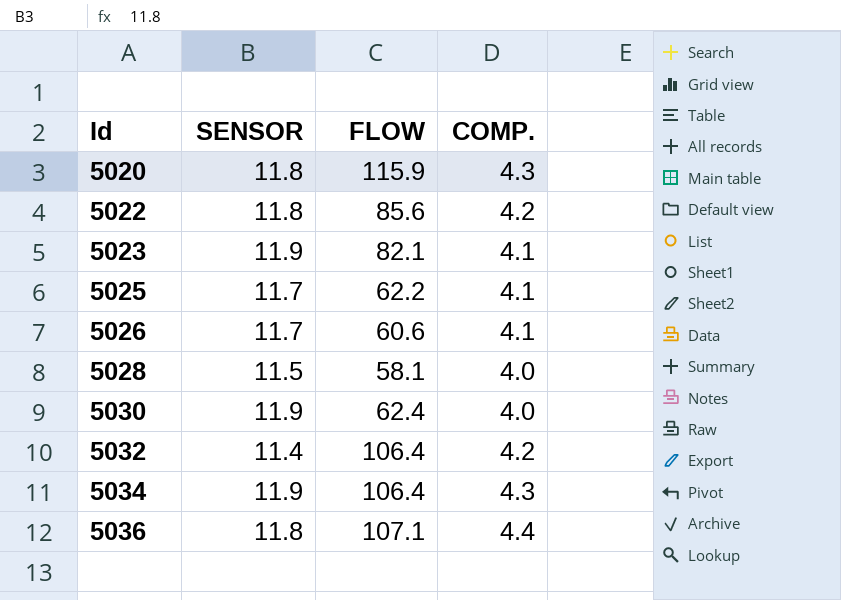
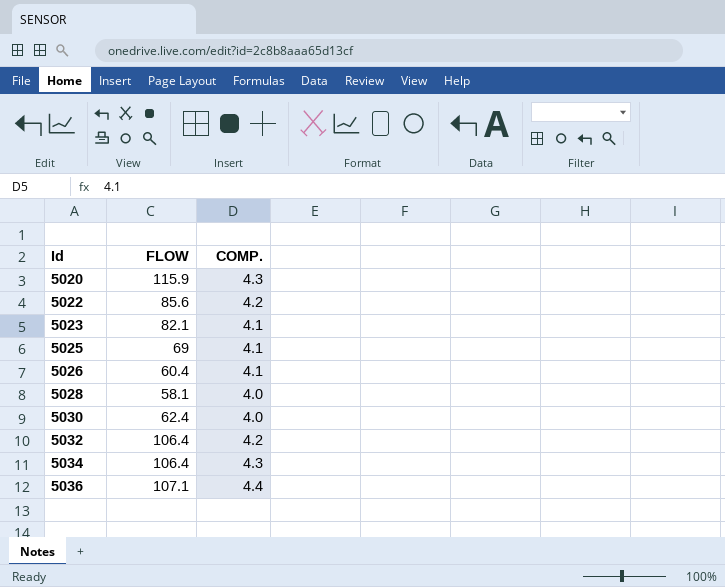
column SENSOR | position: 2 -> none
5025 | FLOW: 62.2 -> 69
5026 | FLOW: 60.6 -> 60.4

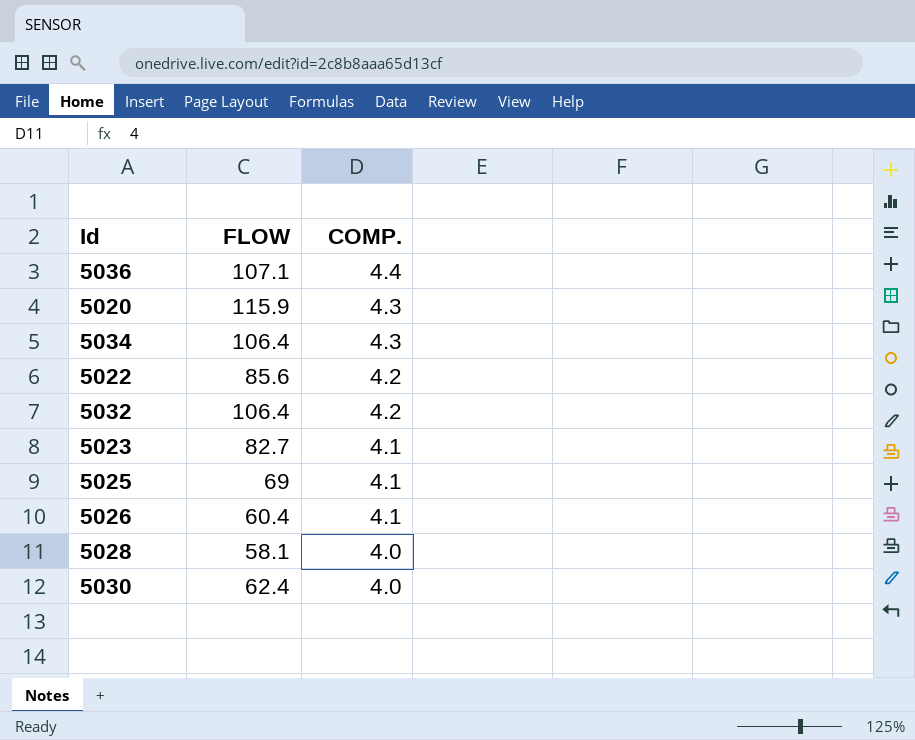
row order: Id ascending -> COMP. descending
5023 | FLOW: 82.1 -> 82.7

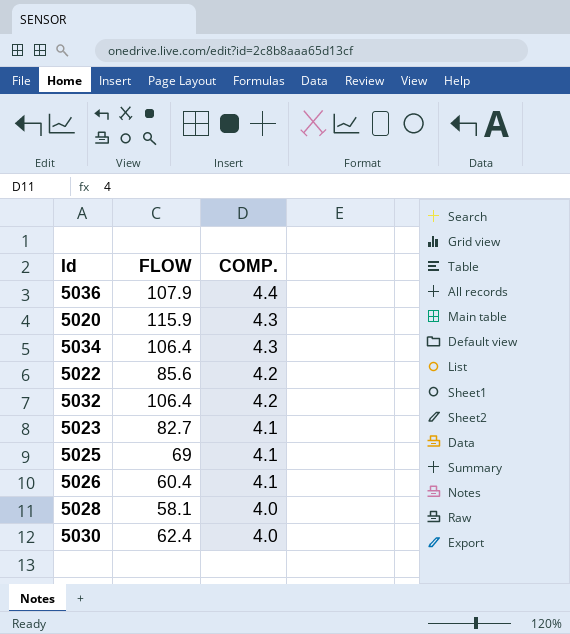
5036 | FLOW: 107.1 -> 107.9

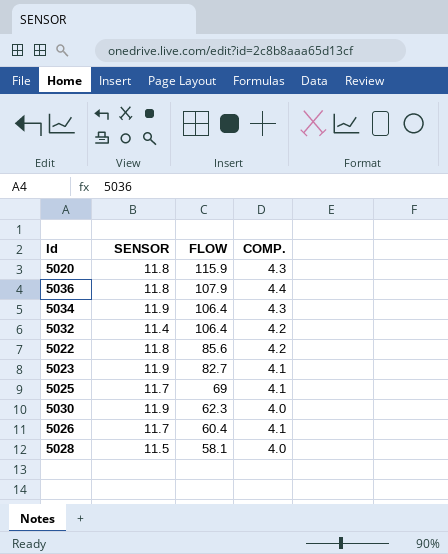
row order: COMP. descending -> FLOW descending
column SENSOR | position: none -> 2
5030 | FLOW: 62.4 -> 62.3

